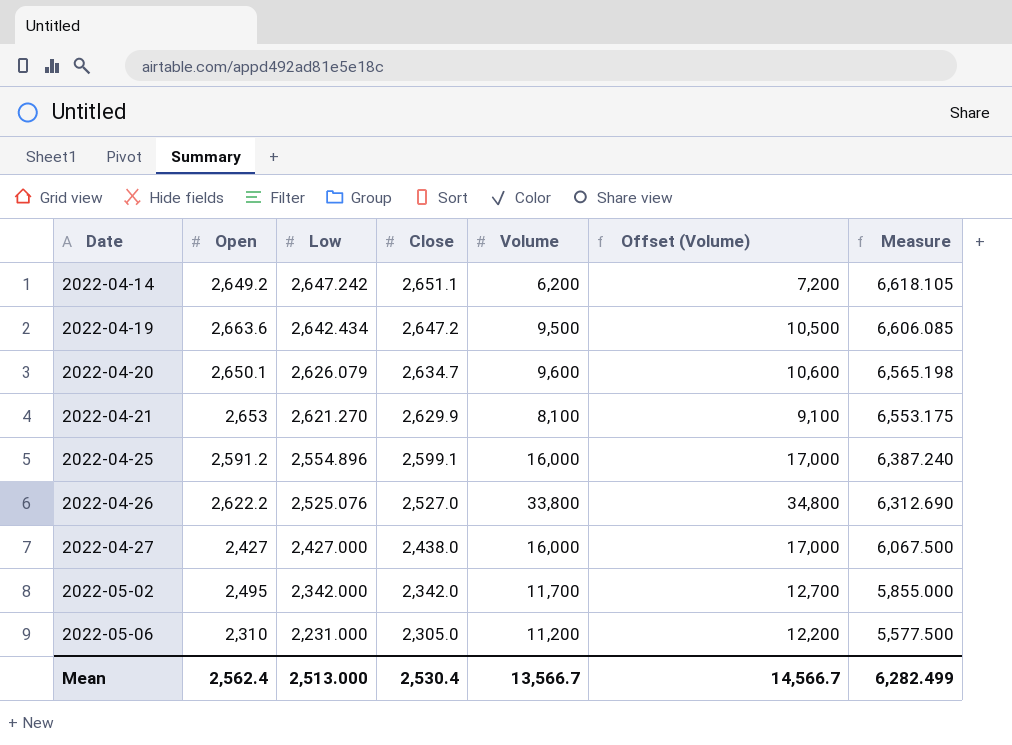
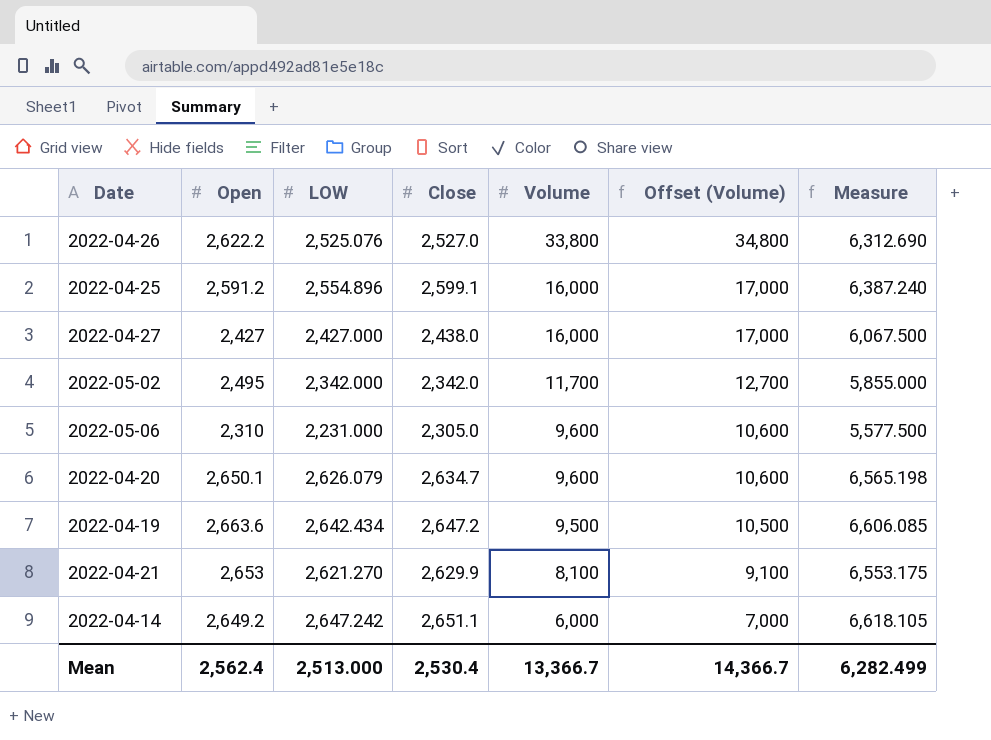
row order: Date ascending -> Volume descending
column name: Low -> LOW
2022-05-06 | Volume: 11,200 -> 9,600
2022-05-06 | Offset (Volume): 12,200 -> 10,600
2022-04-14 | Volume: 6,200 -> 6,000
2022-04-14 | Offset (Volume): 7,200 -> 7,000
Mean | Volume: 13,566.7 -> 13,366.7
Mean | Offset (Volume): 14,566.7 -> 14,366.7

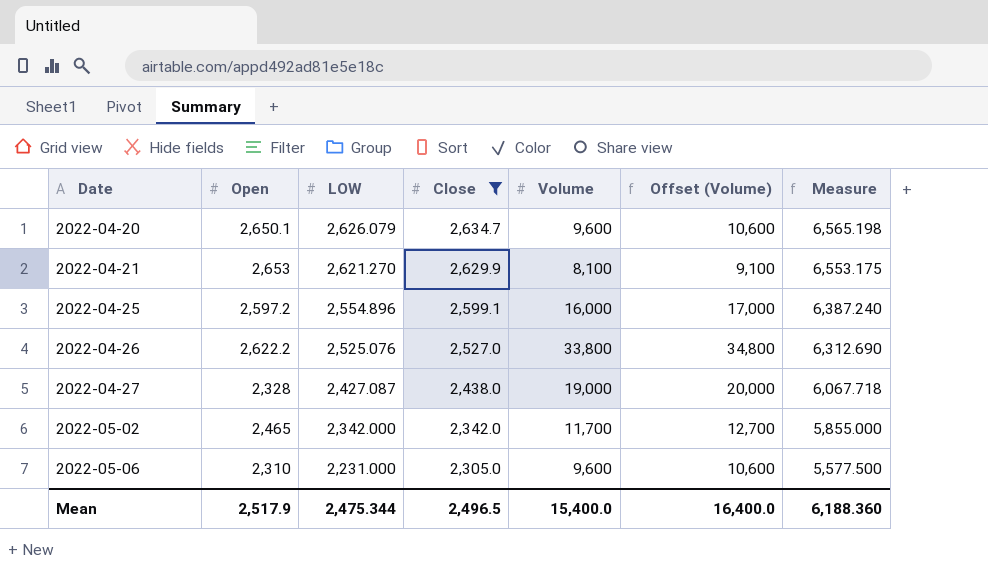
filter: none -> Close <= 2,634.7
row order: Volume descending -> Date ascending
2022-04-25 | Open: 2,591.2 -> 2,597.2
2022-04-27 | Open: 2,427 -> 2,328
2022-04-27 | LOW: 2,427.000 -> 2,427.087
2022-04-27 | Volume: 16,000 -> 19,000
2022-04-27 | Offset (Volume): 17,000 -> 20,000
2022-04-27 | Measure: 6,067.500 -> 6,067.718
2022-05-02 | Open: 2,495 -> 2,465
Mean | Open: 2,562.4 -> 2,517.9
Mean | LOW: 2,513.000 -> 2,475.344
Mean | Close: 2,530.4 -> 2,496.5
Mean | Volume: 13,366.7 -> 15,400.0
Mean | Offset (Volume): 14,366.7 -> 16,400.0
Mean | Measure: 6,282.499 -> 6,188.360

